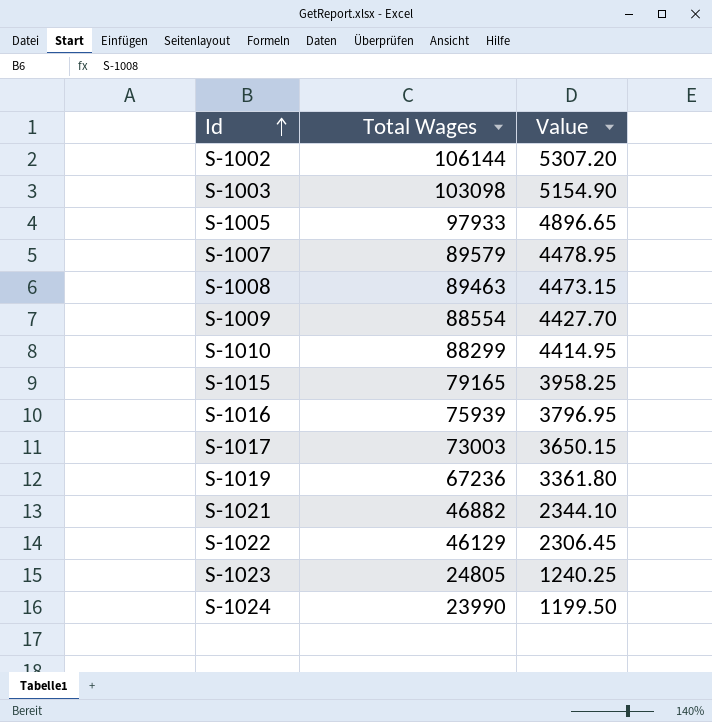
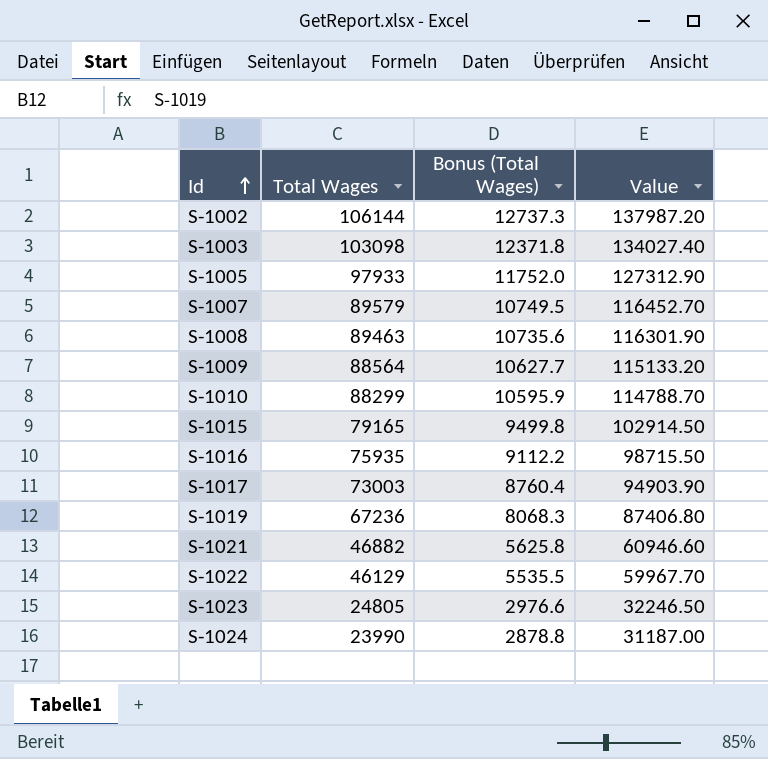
column Bonus (Total Wages) | formula: none -> [Total Wages] * 0.12
column Value | formula: [Total Wages] * 0.05 -> [Total Wages] * 1.3
S-1009 | Total Wages: 88554 -> 88564
S-1016 | Total Wages: 75939 -> 75935

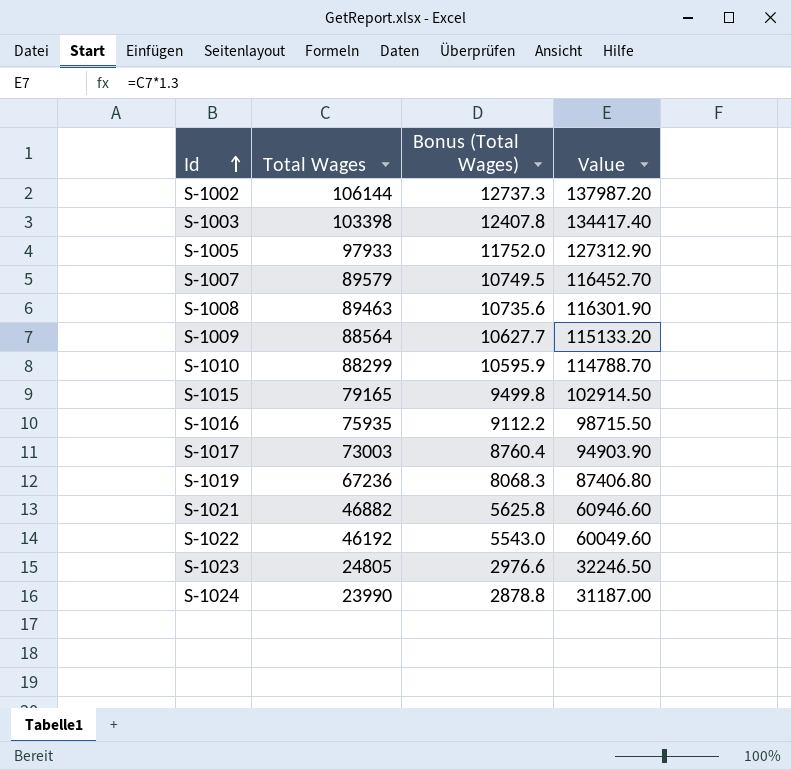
S-1003 | Total Wages: 103098 -> 103398
S-1003 | Bonus (Total Wages): 12371.8 -> 12407.8
S-1003 | Value: 134027.40 -> 134417.40
S-1022 | Total Wages: 46129 -> 46192
S-1022 | Bonus (Total Wages): 5535.5 -> 5543.0
S-1022 | Value: 59967.70 -> 60049.60

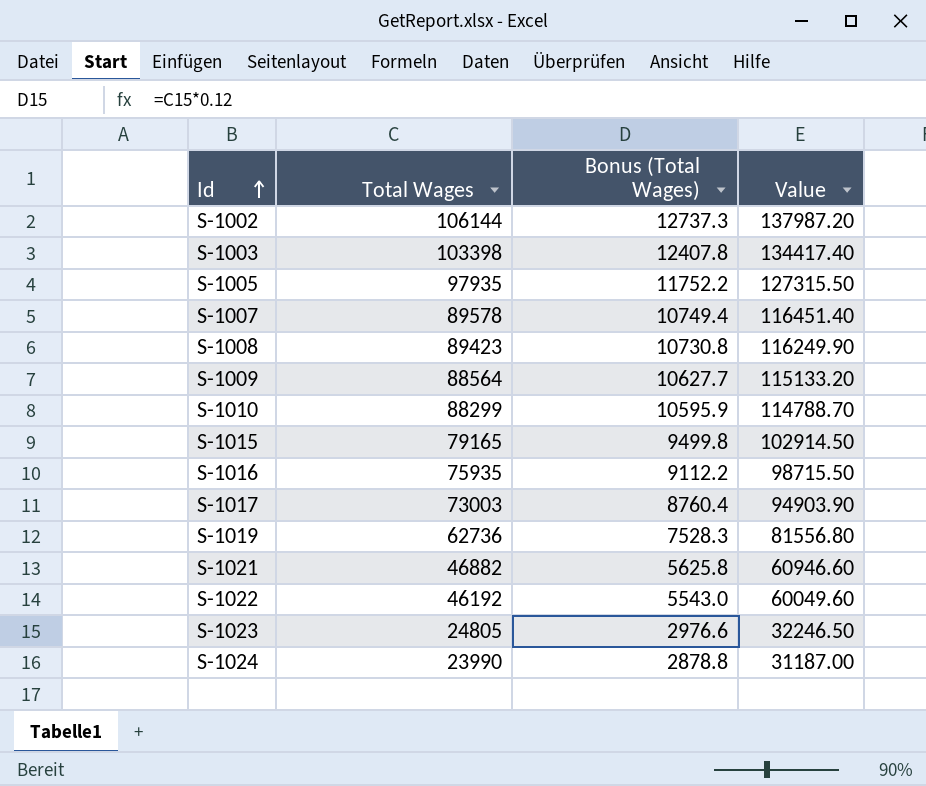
S-1005 | Total Wages: 97933 -> 97935
S-1005 | Bonus (Total Wages): 11752.0 -> 11752.2
S-1005 | Value: 127312.90 -> 127315.50
S-1007 | Total Wages: 89579 -> 89578
S-1007 | Bonus (Total Wages): 10749.5 -> 10749.4
S-1007 | Value: 116452.70 -> 116451.40
S-1008 | Total Wages: 89463 -> 89423
S-1008 | Bonus (Total Wages): 10735.6 -> 10730.8
S-1008 | Value: 116301.90 -> 116249.90
S-1019 | Total Wages: 67236 -> 62736
S-1019 | Bonus (Total Wages): 8068.3 -> 7528.3
S-1019 | Value: 87406.80 -> 81556.80

